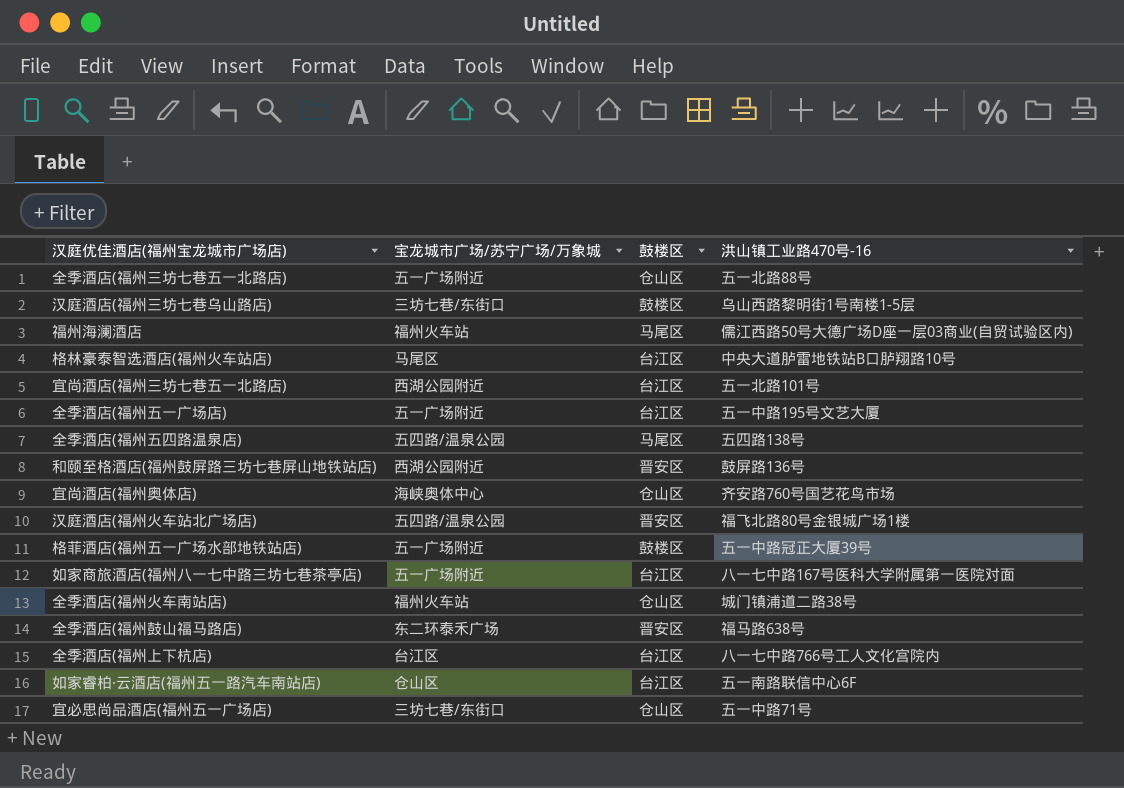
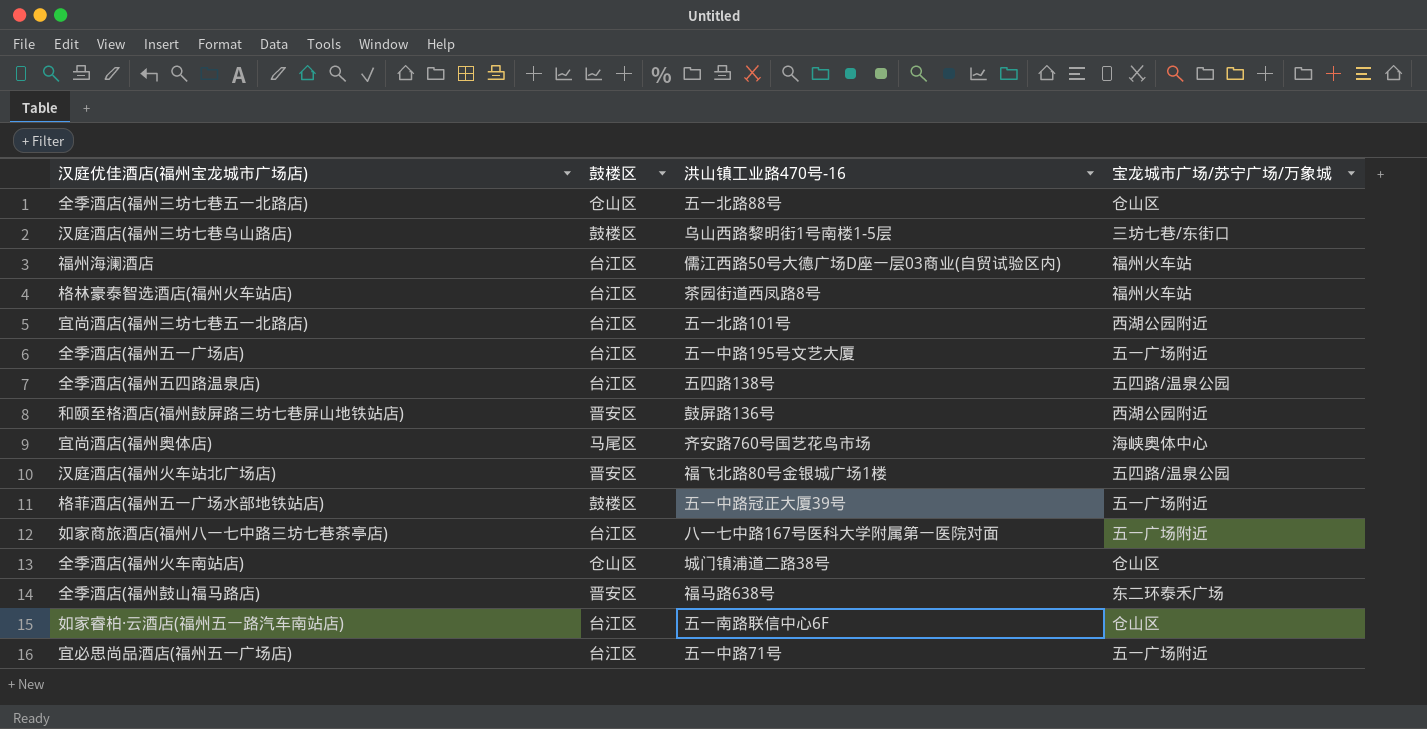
column 宝龙城市广场/苏宁广场/万象城 | position: 2 -> 4
row 全季酒店(福州上下杭店): 台江区 | 台江区 | 八一七中路766号工人文化宫院内 -> none
全季酒店(福州三坊七巷五一北路店) | 宝龙城市广场/苏宁广场/万象城: 五一广场附近 -> 仓山区
福州海澜酒店 | 鼓楼区: 马尾区 -> 台江区
格林豪泰智选酒店(福州火车站店) | 洪山镇工业路470号-16: 中央大道胪雷地铁站B口胪翔路10号 -> 茶园街道西凤路8号
格林豪泰智选酒店(福州火车站店) | 宝龙城市广场/苏宁广场/万象城: 马尾区 -> 福州火车站
全季酒店(福州五四路温泉店) | 鼓楼区: 马尾区 -> 台江区
宜尚酒店(福州奥体店) | 鼓楼区: 仓山区 -> 马尾区
全季酒店(福州火车南站店) | 宝龙城市广场/苏宁广场/万象城: 福州火车站 -> 仓山区
宜必思尚品酒店(福州五一广场店) | 鼓楼区: 仓山区 -> 台江区
宜必思尚品酒店(福州五一广场店) | 宝龙城市广场/苏宁广场/万象城: 三坊七巷/东街口 -> 五一广场附近

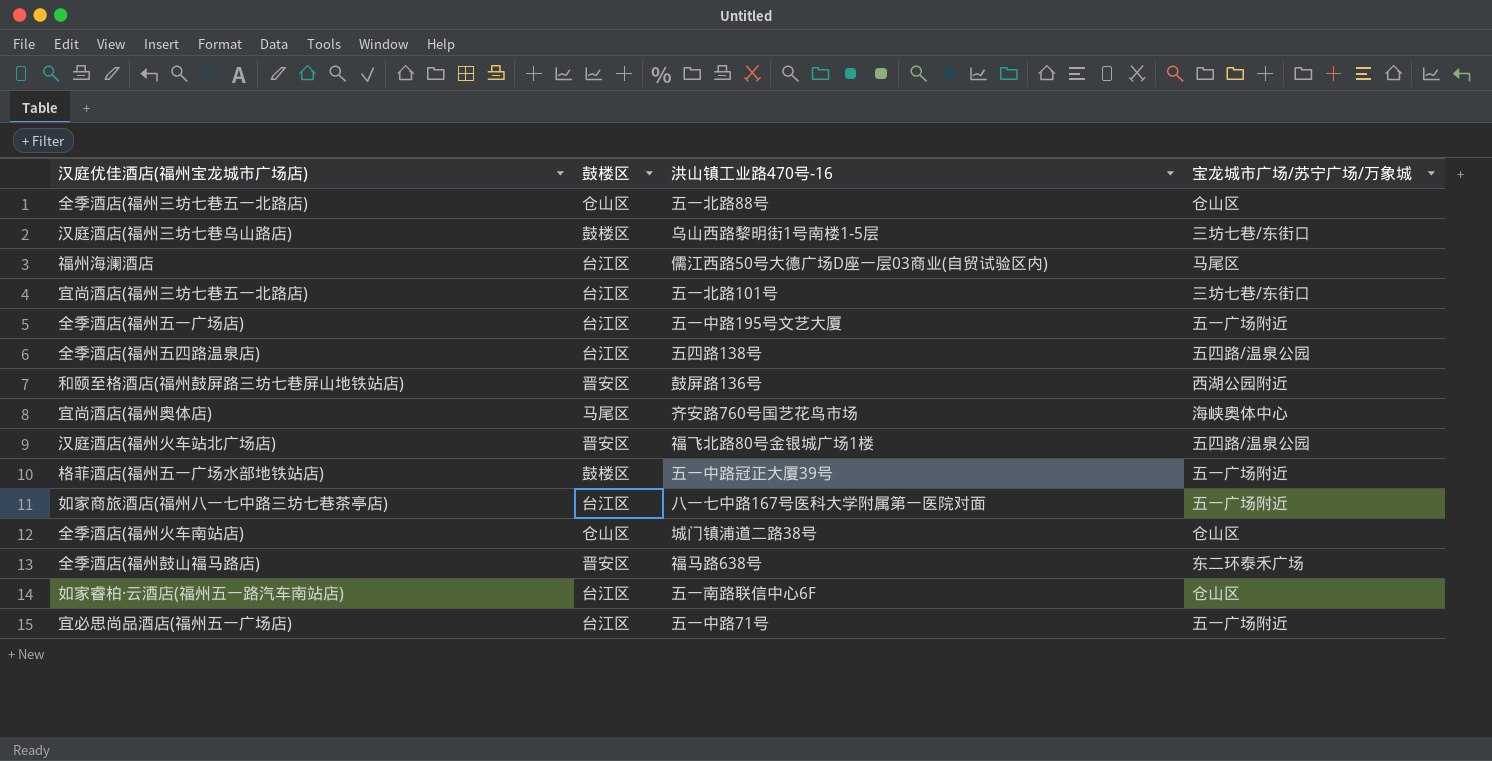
row 格林豪泰智选酒店(福州火车站店): 台江区 | 茶园街道西凤路8号 | 福州火车站 -> none
福州海澜酒店 | 宝龙城市广场/苏宁广场/万象城: 福州火车站 -> 马尾区
宜尚酒店(福州三坊七巷五一北路店) | 宝龙城市广场/苏宁广场/万象城: 西湖公园附近 -> 三坊七巷/东街口

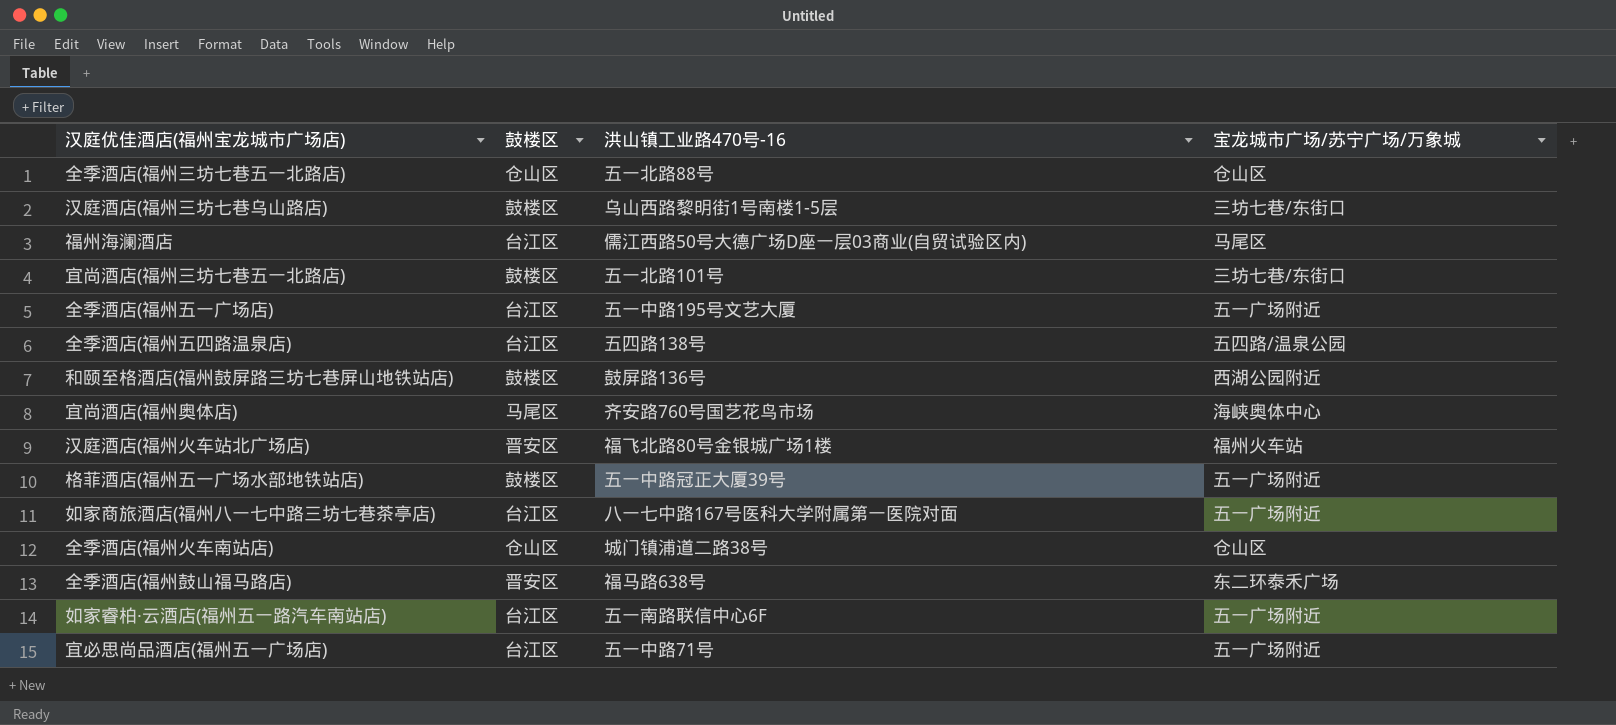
宜尚酒店(福州三坊七巷五一北路店) | 鼓楼区: 台江区 -> 鼓楼区
和颐至格酒店(福州鼓屏路三坊七巷屏山地铁站店) | 鼓楼区: 晋安区 -> 鼓楼区
汉庭酒店(福州火车站北广场店) | 宝龙城市广场/苏宁广场/万象城: 五四路/温泉公园 -> 福州火车站
如家睿柏·云酒店(福州五一路汽车南站店) | 宝龙城市广场/苏宁广场/万象城: 仓山区 -> 五一广场附近

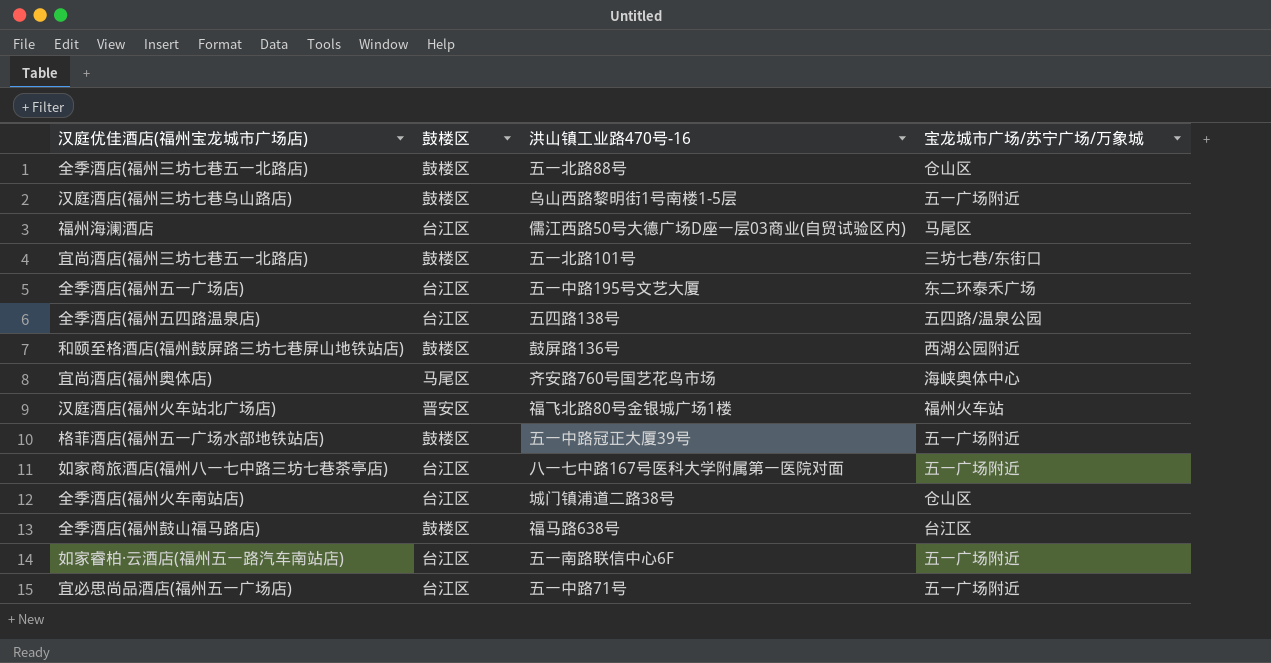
全季酒店(福州三坊七巷五一北路店) | 鼓楼区: 仓山区 -> 鼓楼区
汉庭酒店(福州三坊七巷乌山路店) | 宝龙城市广场/苏宁广场/万象城: 三坊七巷/东街口 -> 五一广场附近
全季酒店(福州五一广场店) | 宝龙城市广场/苏宁广场/万象城: 五一广场附近 -> 东二环泰禾广场
全季酒店(福州火车南站店) | 鼓楼区: 仓山区 -> 台江区
全季酒店(福州鼓山福马路店) | 鼓楼区: 晋安区 -> 鼓楼区
全季酒店(福州鼓山福马路店) | 宝龙城市广场/苏宁广场/万象城: 东二环泰禾广场 -> 台江区

